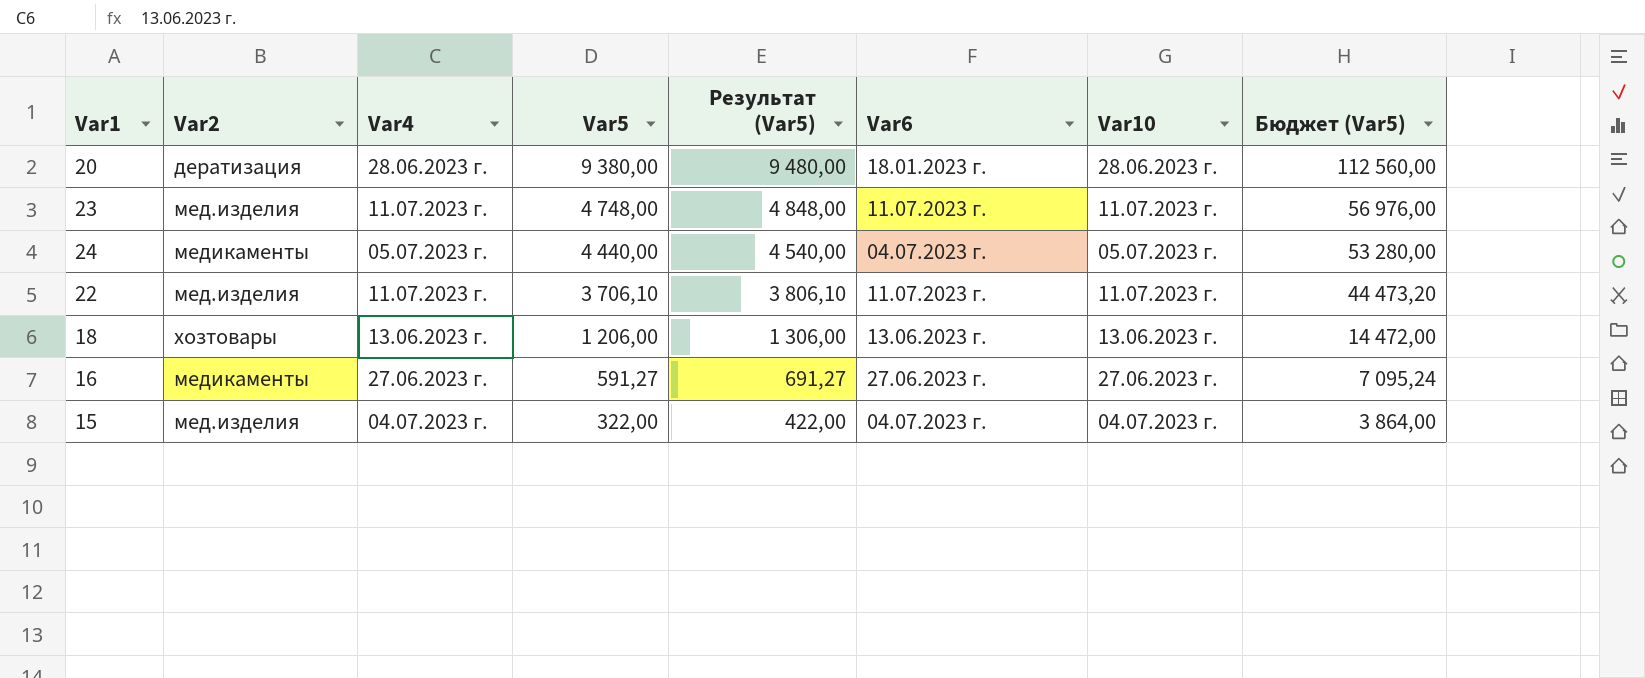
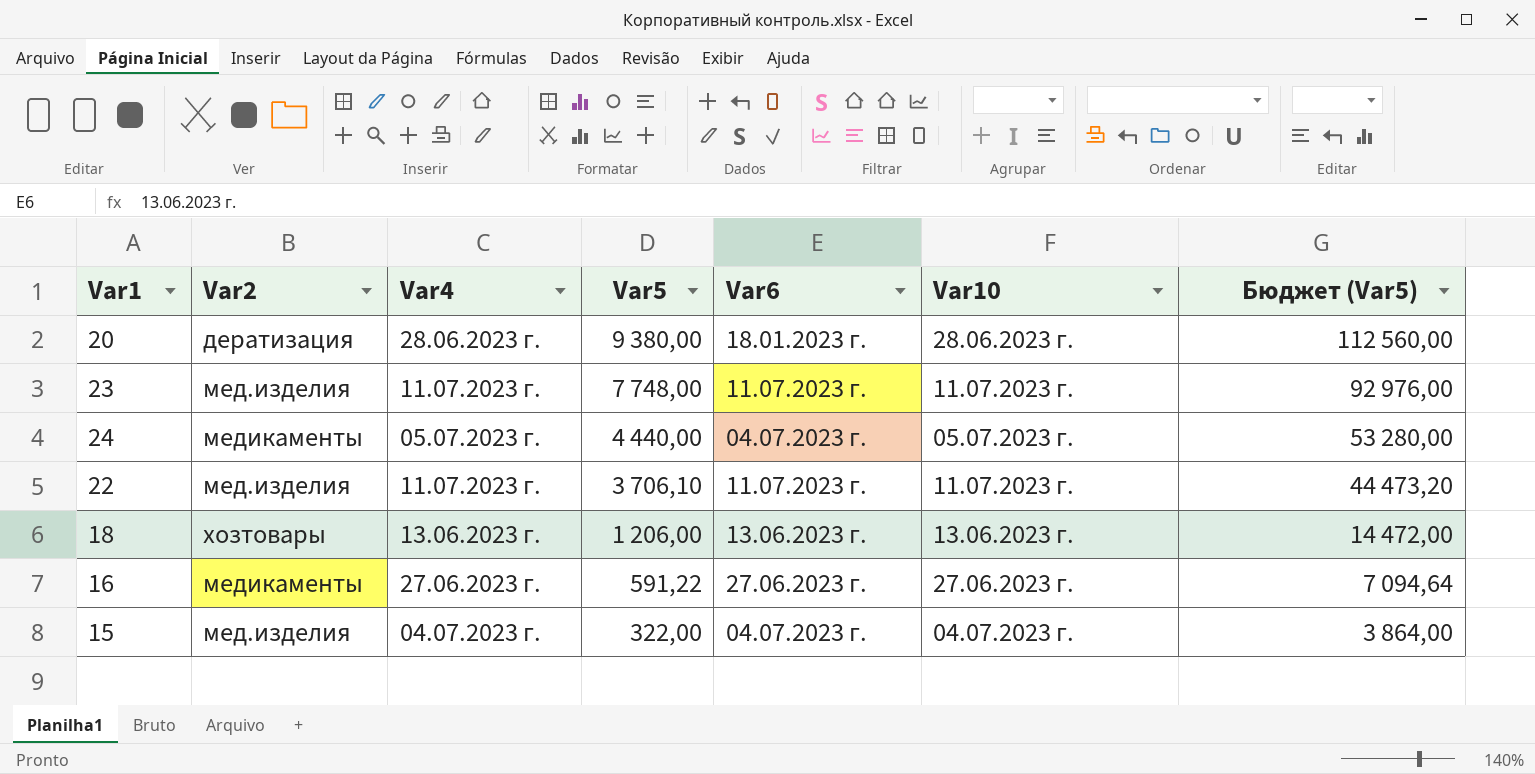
column Результат (Var5) | formula: [Var5] + 100 -> none
23 | Var5: 4 748,00 -> 7 748,00
23 | Бюджет (Var5): 56 976,00 -> 92 976,00
16 | Var5: 591,27 -> 591,22
16 | Бюджет (Var5): 7 095,24 -> 7 094,64

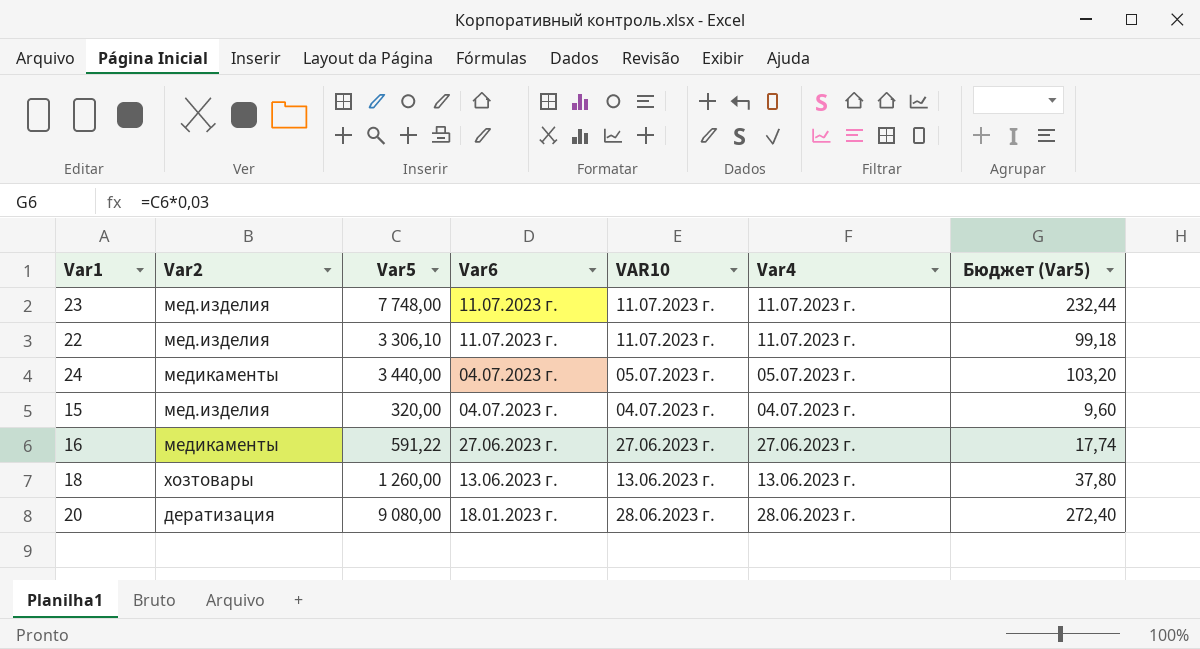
row order: Var5 descending -> Var6 descending
column name: Var10 -> VAR10
column Var4 | position: 3 -> 6
column Бюджет (Var5) | formula: [Var5] * 12 -> [Var5] * 0,03
22 | Var5: 3 706,10 -> 3 306,10
24 | Var5: 4 440,00 -> 3 440,00
15 | Var5: 322,00 -> 320,00
18 | Var5: 1 206,00 -> 1 260,00
20 | Var5: 9 380,00 -> 9 080,00

